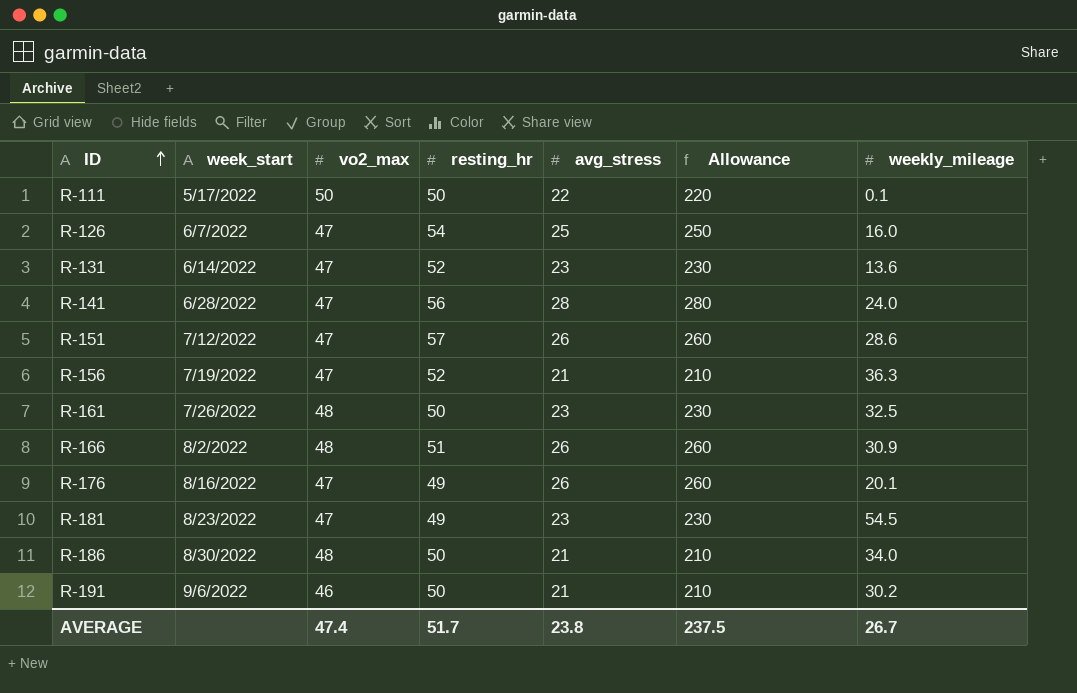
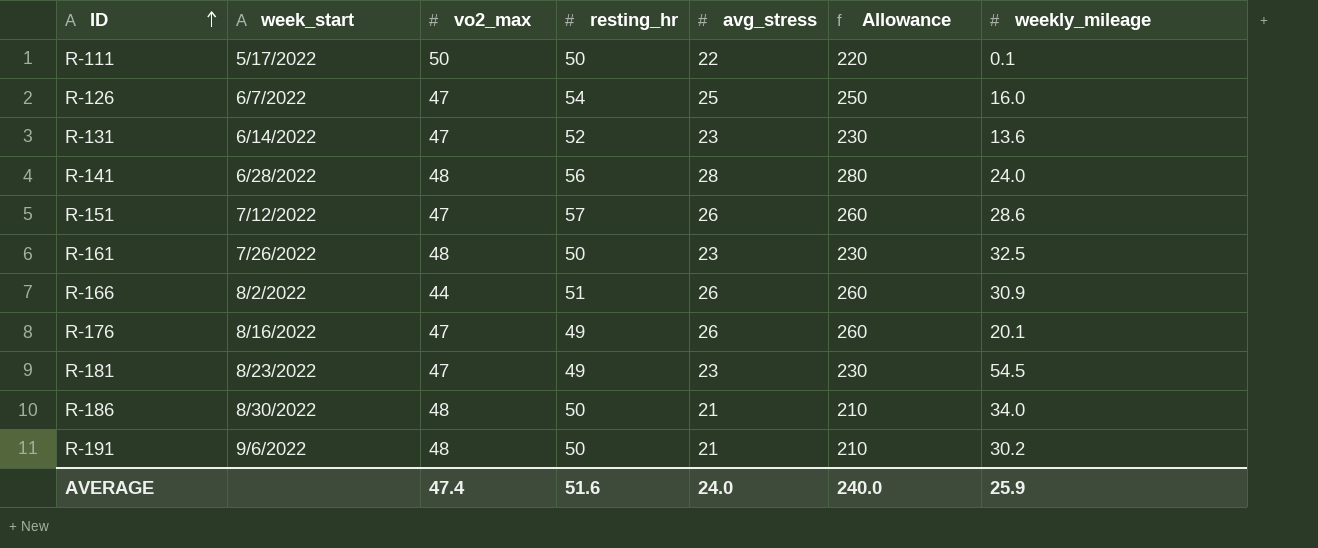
row R-156: 7/19/2022 | 47 | 52 | 21 | 210 | 36.3 -> none
R-141 | vo2_max: 47 -> 48
R-166 | vo2_max: 48 -> 44
R-191 | vo2_max: 46 -> 48
AVERAGE | resting_hr: 51.7 -> 51.6
AVERAGE | avg_stress: 23.8 -> 24.0
AVERAGE | Allowance: 237.5 -> 240.0
AVERAGE | weekly_mileage: 26.7 -> 25.9

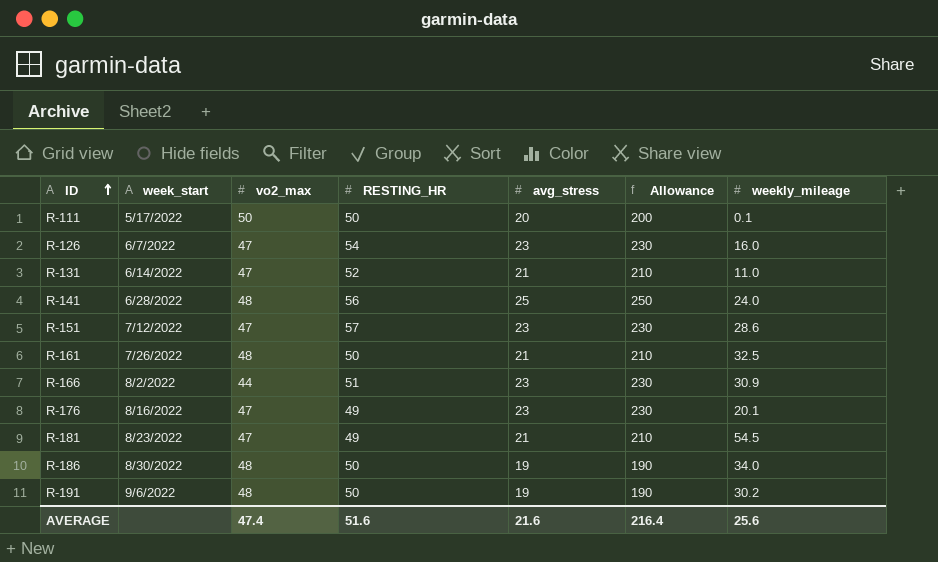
column name: resting_hr -> RESTING_HR
R-111 | avg_stress: 22 -> 20
R-111 | Allowance: 220 -> 200
R-126 | avg_stress: 25 -> 23
R-126 | Allowance: 250 -> 230
R-131 | avg_stress: 23 -> 21
R-131 | Allowance: 230 -> 210
R-131 | weekly_mileage: 13.6 -> 11.0
R-141 | avg_stress: 28 -> 25
R-141 | Allowance: 280 -> 250
R-151 | avg_stress: 26 -> 23
R-151 | Allowance: 260 -> 230
R-161 | avg_stress: 23 -> 21
R-161 | Allowance: 230 -> 210
R-166 | avg_stress: 26 -> 23
R-166 | Allowance: 260 -> 230
R-176 | avg_stress: 26 -> 23
R-176 | Allowance: 260 -> 230
R-181 | avg_stress: 23 -> 21
R-181 | Allowance: 230 -> 210
R-186 | avg_stress: 21 -> 19
R-186 | Allowance: 210 -> 190
R-191 | avg_stress: 21 -> 19
R-191 | Allowance: 210 -> 190
AVERAGE | avg_stress: 24.0 -> 21.6
AVERAGE | Allowance: 240.0 -> 216.4
AVERAGE | weekly_mileage: 25.9 -> 25.6

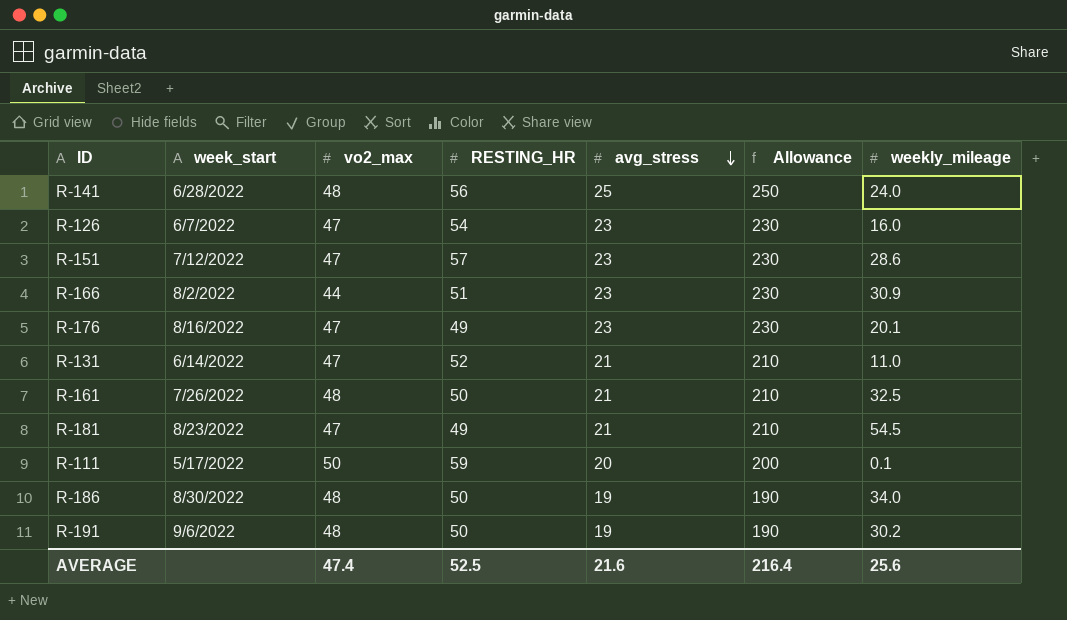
row order: ID ascending -> avg_stress descending
R-111 | RESTING_HR: 50 -> 59
AVERAGE | RESTING_HR: 51.6 -> 52.5

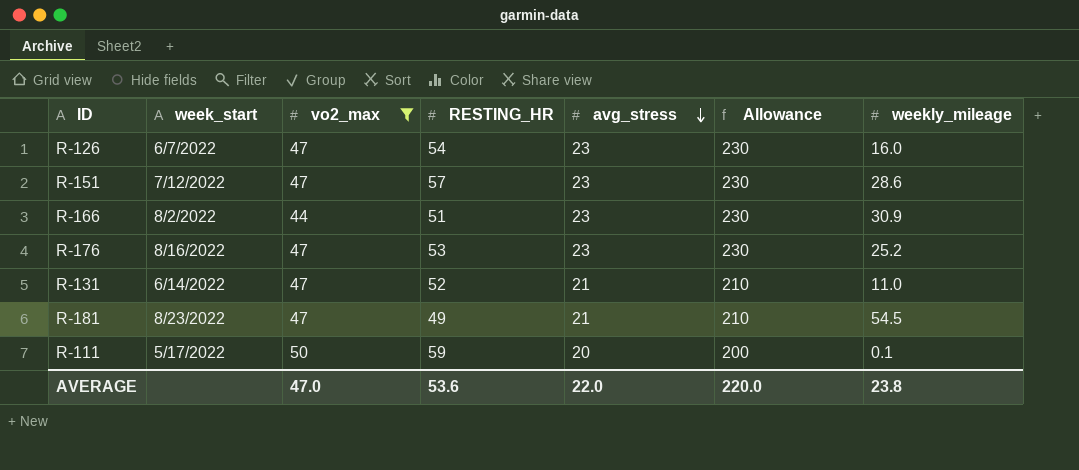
filter: none -> vo2_max != 48
R-176 | RESTING_HR: 49 -> 53
R-176 | weekly_mileage: 20.1 -> 25.2
AVERAGE | vo2_max: 47.4 -> 47.0
AVERAGE | RESTING_HR: 52.5 -> 53.6
AVERAGE | avg_stress: 21.6 -> 22.0
AVERAGE | Allowance: 216.4 -> 220.0
AVERAGE | weekly_mileage: 25.6 -> 23.8

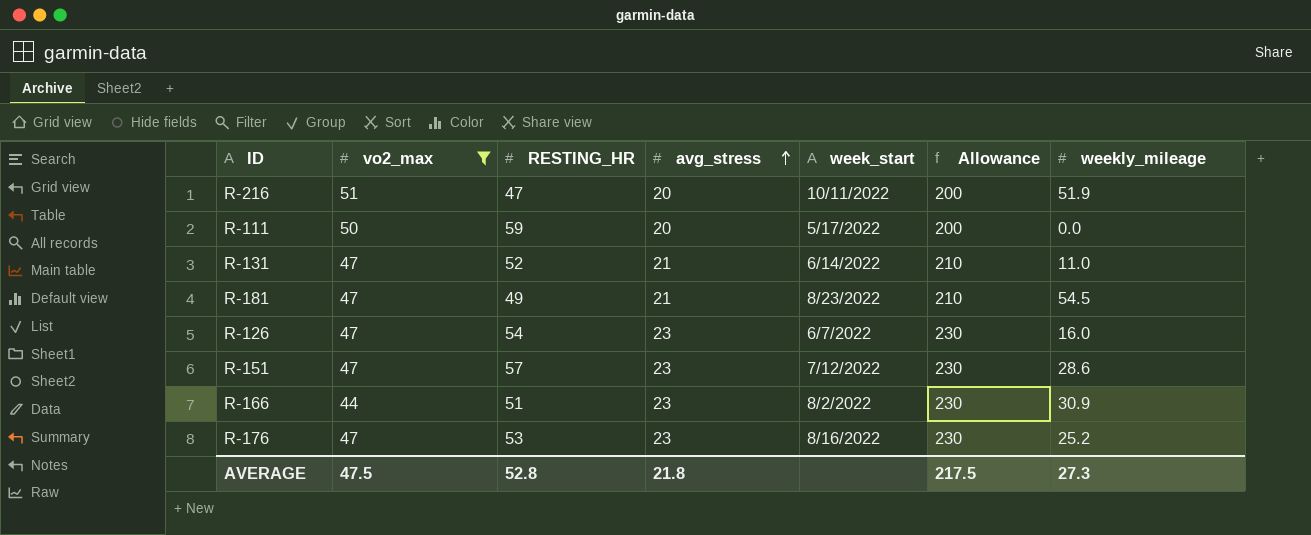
row order: avg_stress descending -> avg_stress ascending
column week_start | position: 2 -> 5
row R-216: none -> 51 | 47 | 20 | 10/11/2022 | 200 | 51.9
R-111 | weekly_mileage: 0.1 -> 0.0
AVERAGE | vo2_max: 47.0 -> 47.5
AVERAGE | RESTING_HR: 53.6 -> 52.8
AVERAGE | avg_stress: 22.0 -> 21.8
AVERAGE | Allowance: 220.0 -> 217.5
AVERAGE | weekly_mileage: 23.8 -> 27.3

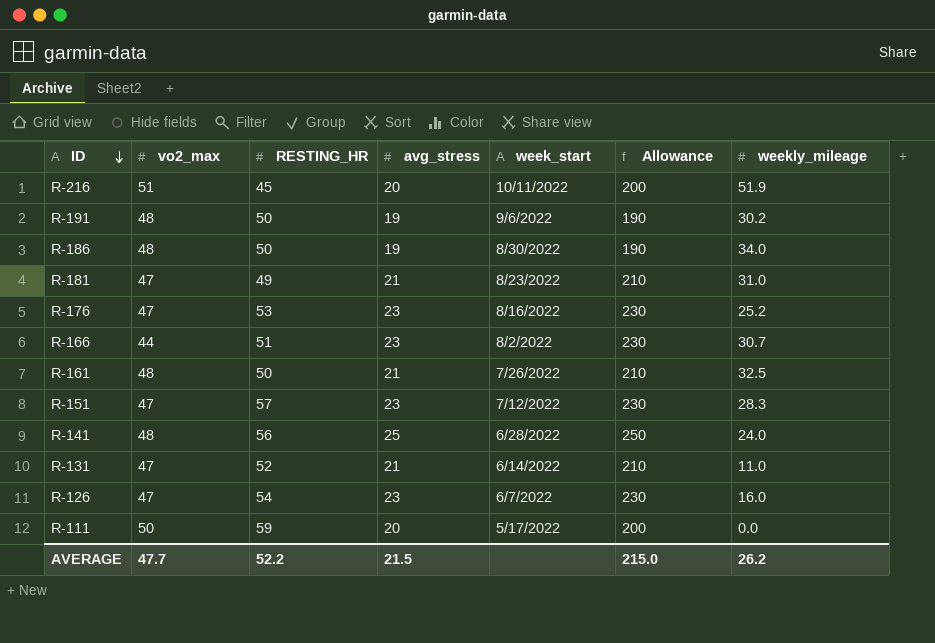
filter: vo2_max != 48 -> none
row order: avg_stress ascending -> ID descending
R-216 | RESTING_HR: 47 -> 45
R-181 | weekly_mileage: 54.5 -> 31.0
R-166 | weekly_mileage: 30.9 -> 30.7
R-151 | weekly_mileage: 28.6 -> 28.3
AVERAGE | vo2_max: 47.5 -> 47.7
AVERAGE | RESTING_HR: 52.8 -> 52.2
AVERAGE | avg_stress: 21.8 -> 21.5
AVERAGE | Allowance: 217.5 -> 215.0
AVERAGE | weekly_mileage: 27.3 -> 26.2

